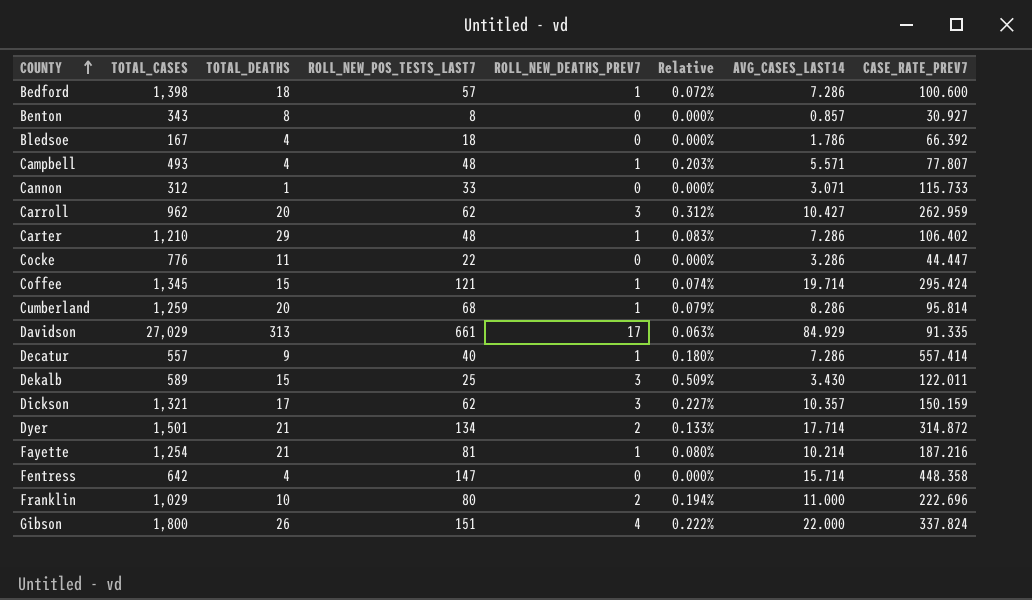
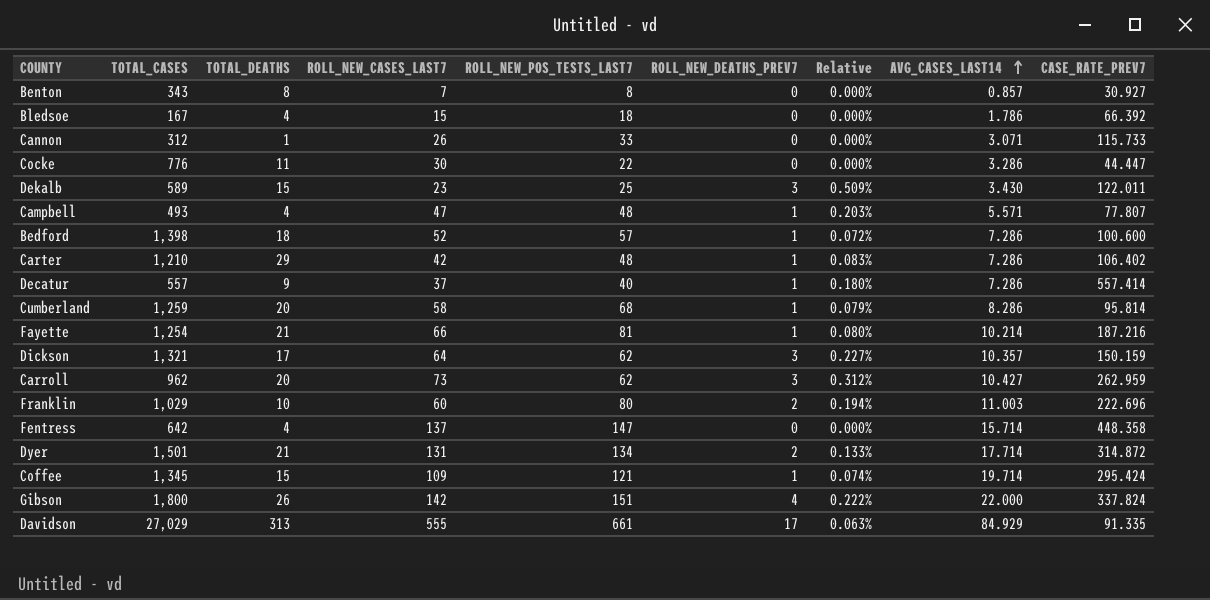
row order: COUNTY ascending -> AVG_CASES_LAST14 ascending
column ROLL_NEW_CASES_LAST7 | position: none -> 4
Franklin | AVG_CASES_LAST14: 11.000 -> 11.003

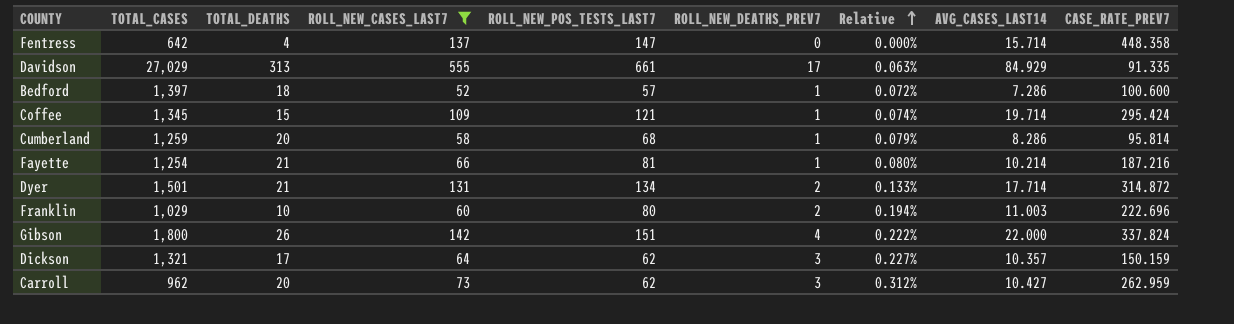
filter: none -> ROLL_NEW_CASES_LAST7 >= 52
row order: AVG_CASES_LAST14 ascending -> Relative ascending
Bedford | TOTAL_CASES: 1,398 -> 1,397

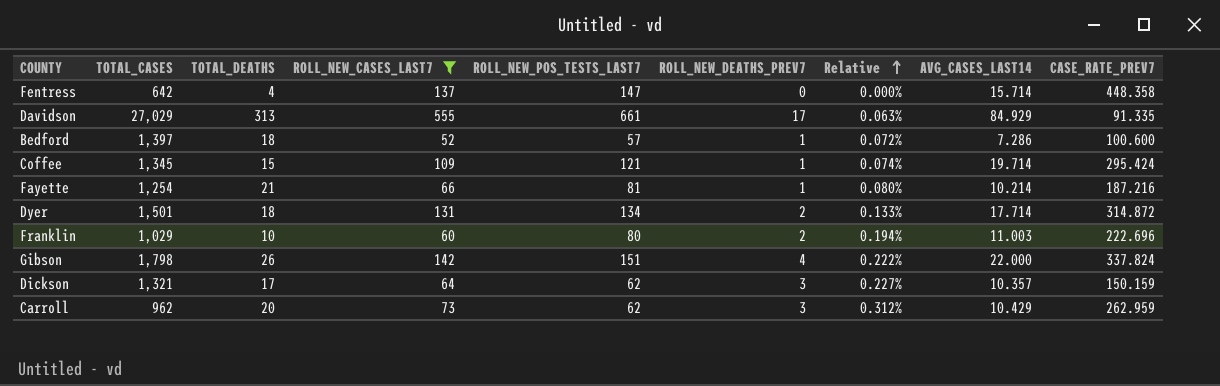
row Cumberland: 1,259 | 20 | 58 | 68 | 1 | 0.079% | 8.286 | 95.814 -> none
Dyer | TOTAL_DEATHS: 21 -> 18
Gibson | TOTAL_CASES: 1,800 -> 1,798
Carroll | AVG_CASES_LAST14: 10.427 -> 10.429

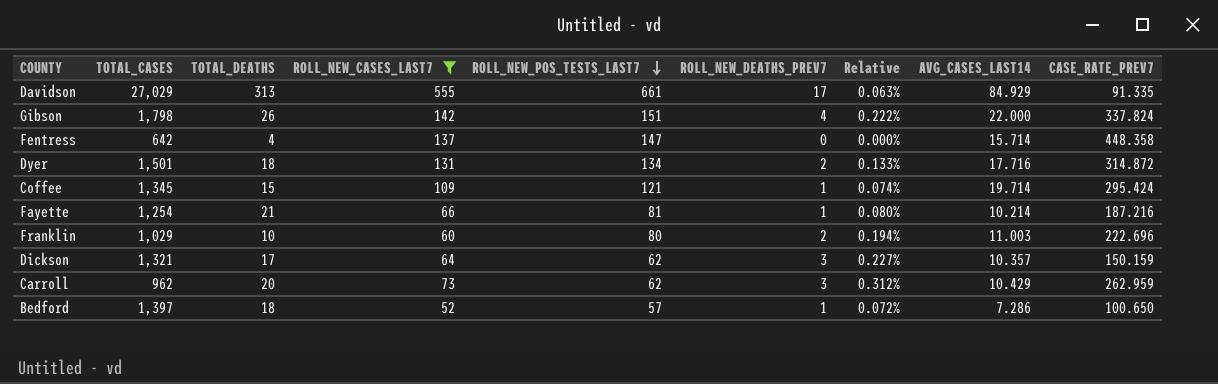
row order: Relative ascending -> ROLL_NEW_POS_TESTS_LAST7 descending
Dyer | AVG_CASES_LAST14: 17.714 -> 17.716
Bedford | CASE_RATE_PREV7: 100.600 -> 100.650

